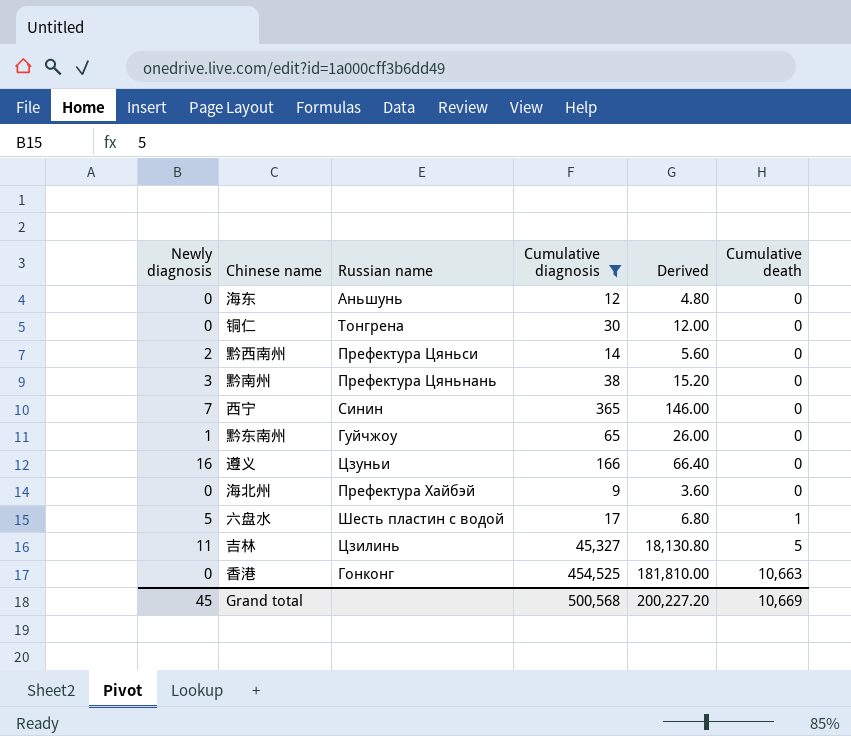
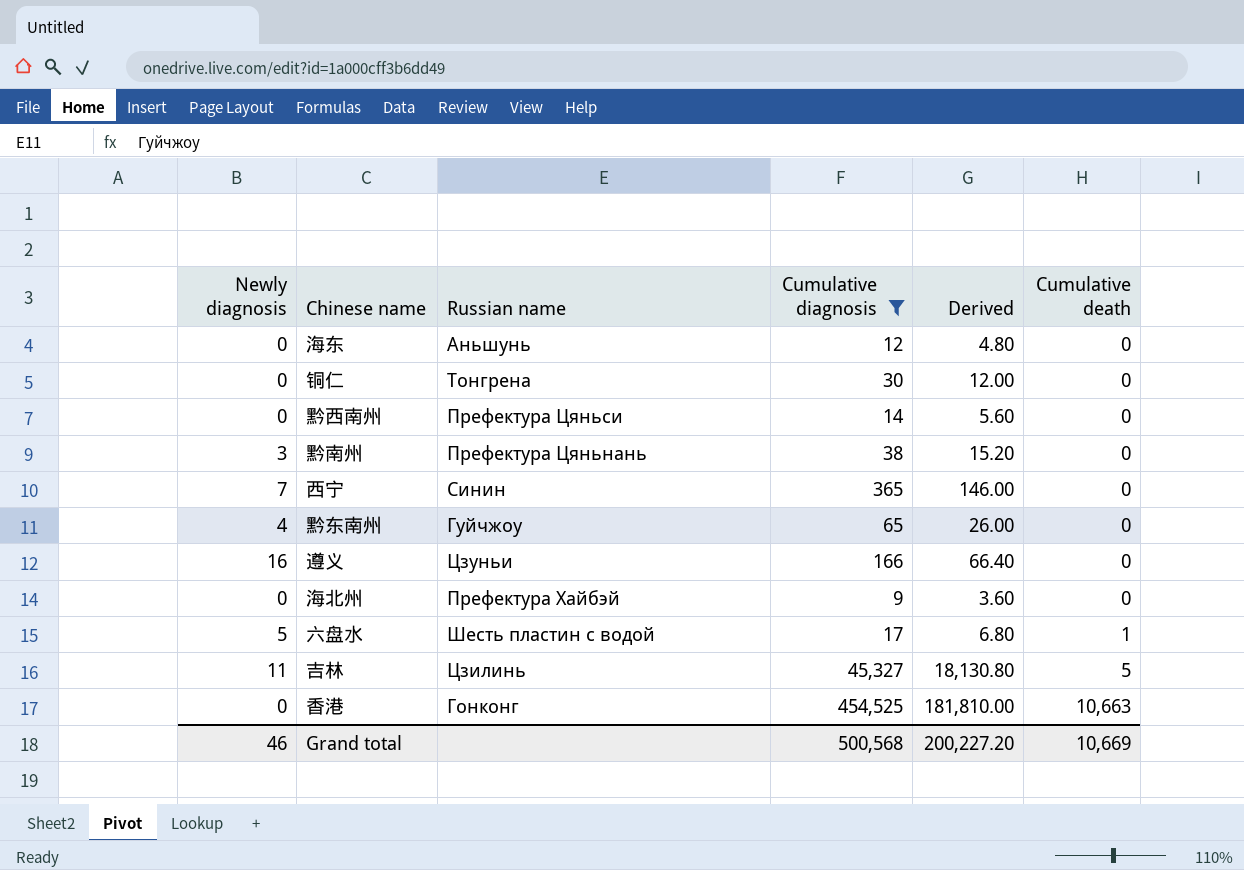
黔西南州 | Newly diagnosis: 2 -> 0
黔东南州 | Newly diagnosis: 1 -> 4
Grand total | Newly diagnosis: 45 -> 46

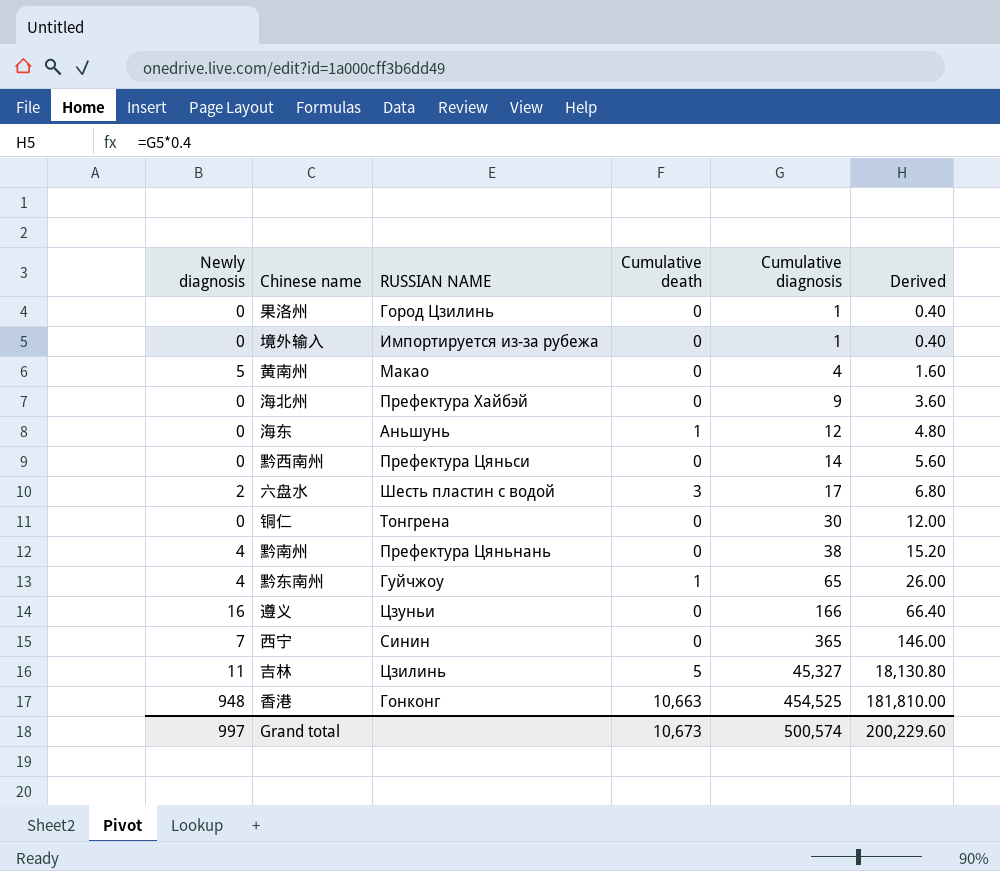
filter: Cumulative diagnosis >= 9 -> none
row order: Cumulative death ascending -> Cumulative diagnosis ascending
column name: Russian name -> RUSSIAN NAME
column Cumulative death | position: 6 -> 4
海东 | Cumulative death: 0 -> 1
六盘水 | Newly diagnosis: 5 -> 2
六盘水 | Cumulative death: 1 -> 3
黔南州 | Newly diagnosis: 3 -> 4
黔东南州 | Cumulative death: 0 -> 1
香港 | Newly diagnosis: 0 -> 948
Grand total | Newly diagnosis: 46 -> 997
Grand total | Cumulative death: 10,669 -> 10,673
Grand total | Cumulative diagnosis: 500,568 -> 500,574
Grand total | Derived: 200,227.20 -> 200,229.60

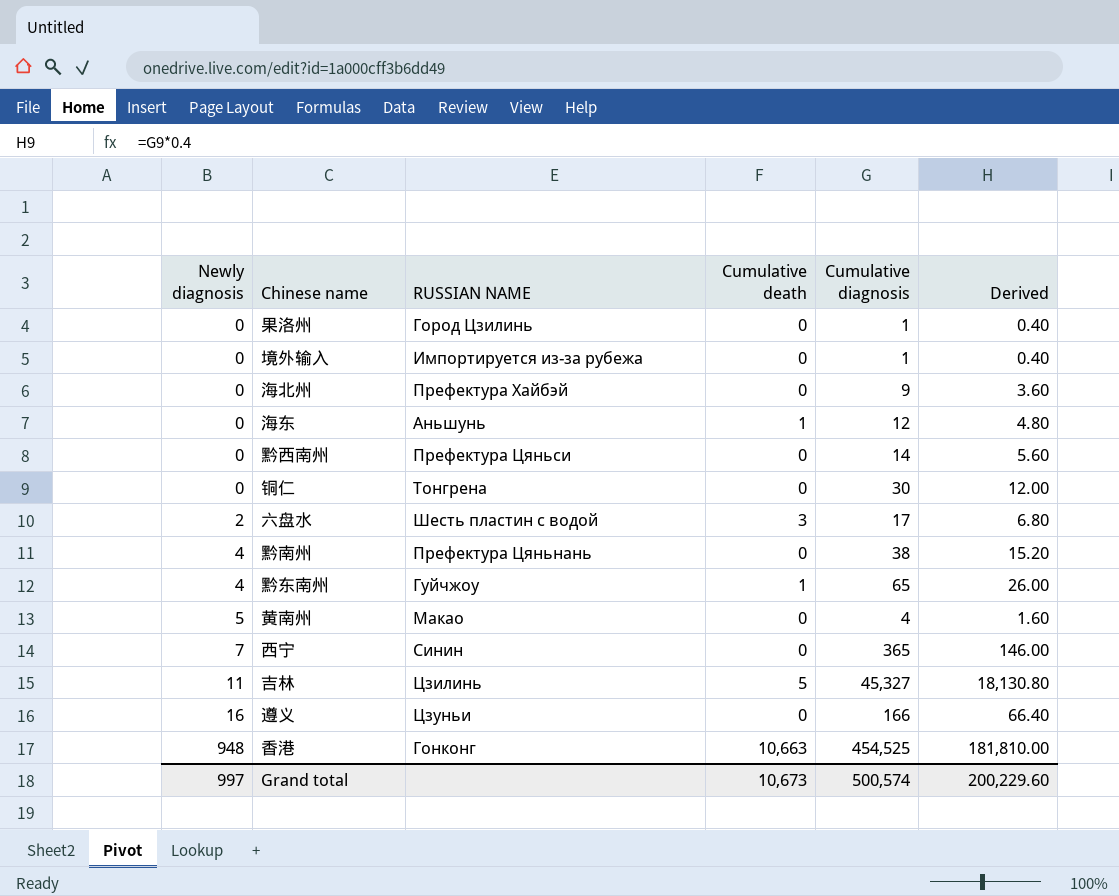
row order: Cumulative diagnosis ascending -> Newly diagnosis ascending

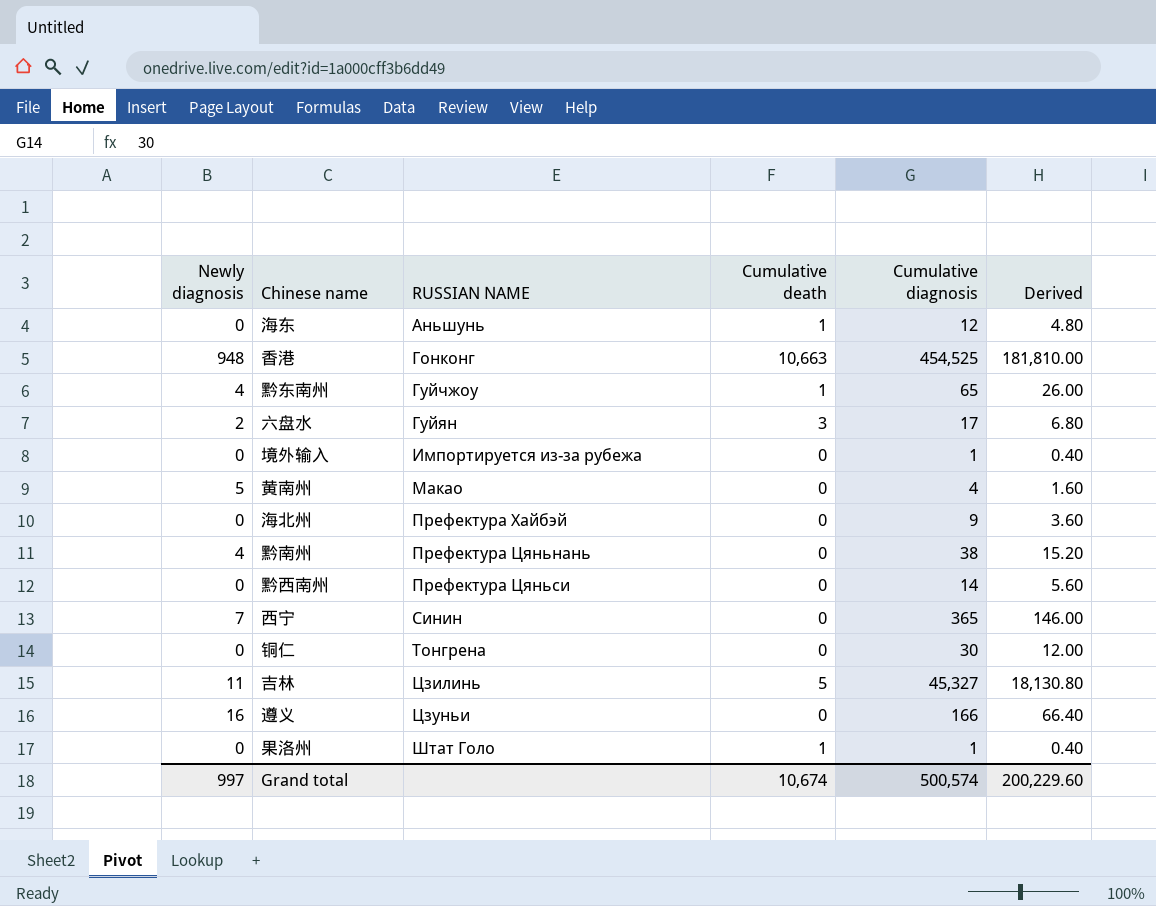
row order: Newly diagnosis ascending -> RUSSIAN NAME ascending
六盘水 | RUSSIAN NAME: Шесть пластин с водой -> Гуйян
果洛州 | RUSSIAN NAME: Город Цзилинь -> Штат Голо
果洛州 | Cumulative death: 0 -> 1
Grand total | Cumulative death: 10,673 -> 10,674

